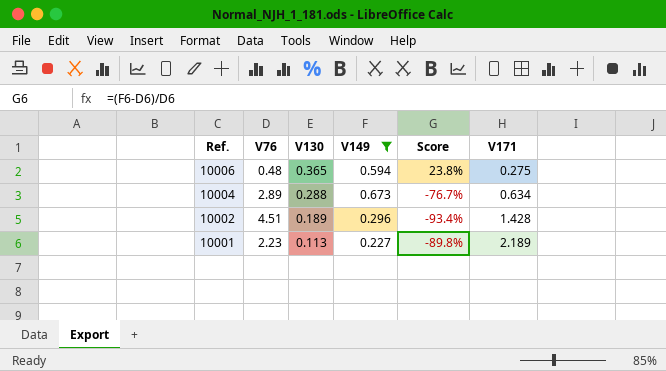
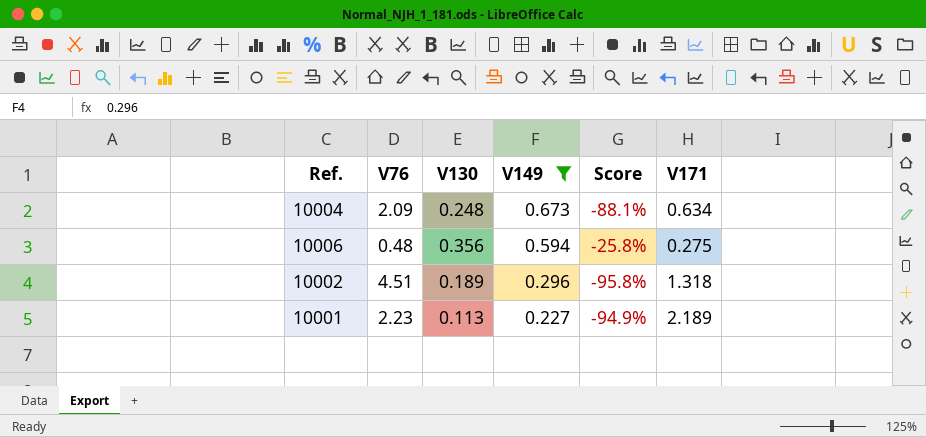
row order: Ref. descending -> V149 descending
column Score | formula: ([V149] - [V76]) / [V76] -> ([V130] - [V76]) / [V76]
10004 | V76: 2.89 -> 2.09
10004 | V130: 0.288 -> 0.248
10006 | V130: 0.365 -> 0.356
10002 | V171: 1.428 -> 1.318

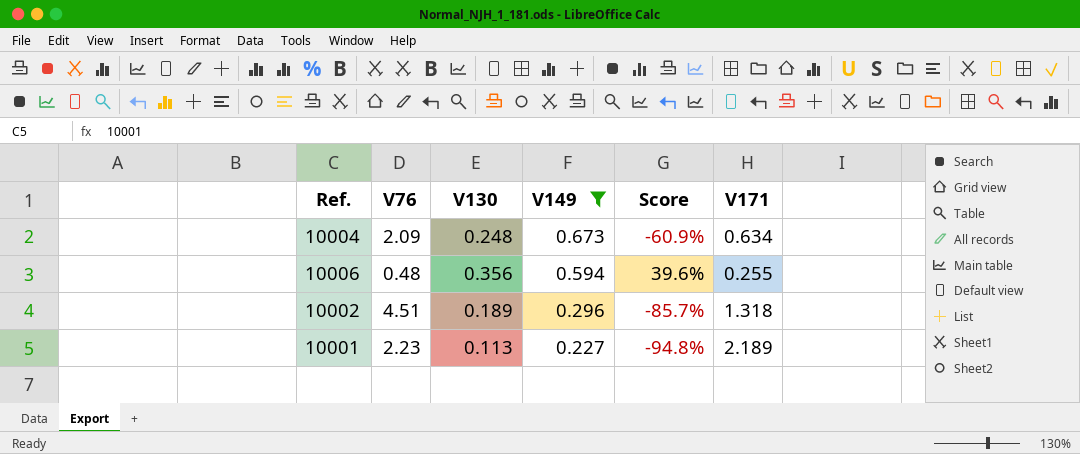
column Score | formula: ([V130] - [V76]) / [V76] -> ([V130] - [V171]) / [V171]
10006 | V171: 0.275 -> 0.255

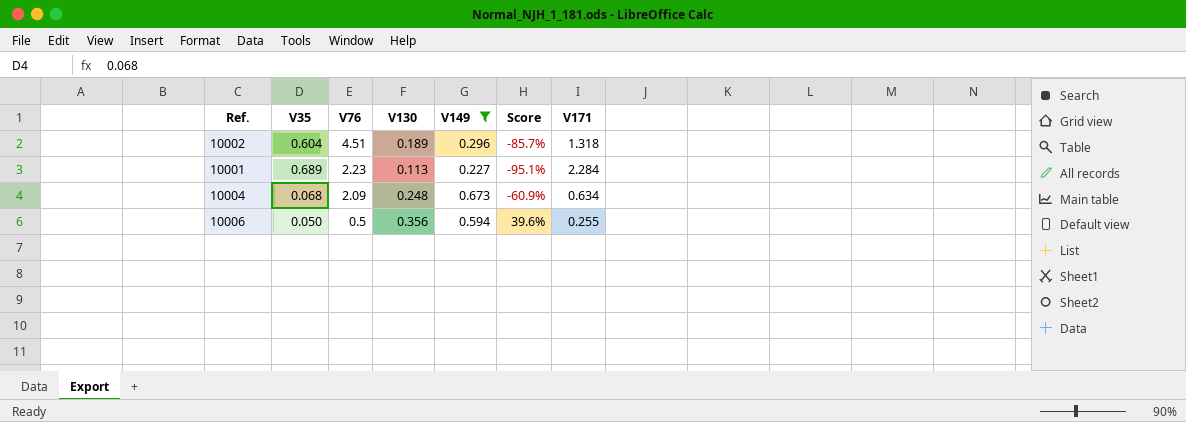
row order: V149 descending -> V76 descending
column V35 | position: none -> 2
10001 | Score: -94.8% -> -95.1%
10001 | V171: 2.189 -> 2.284
10006 | V76: 0.48 -> 0.5

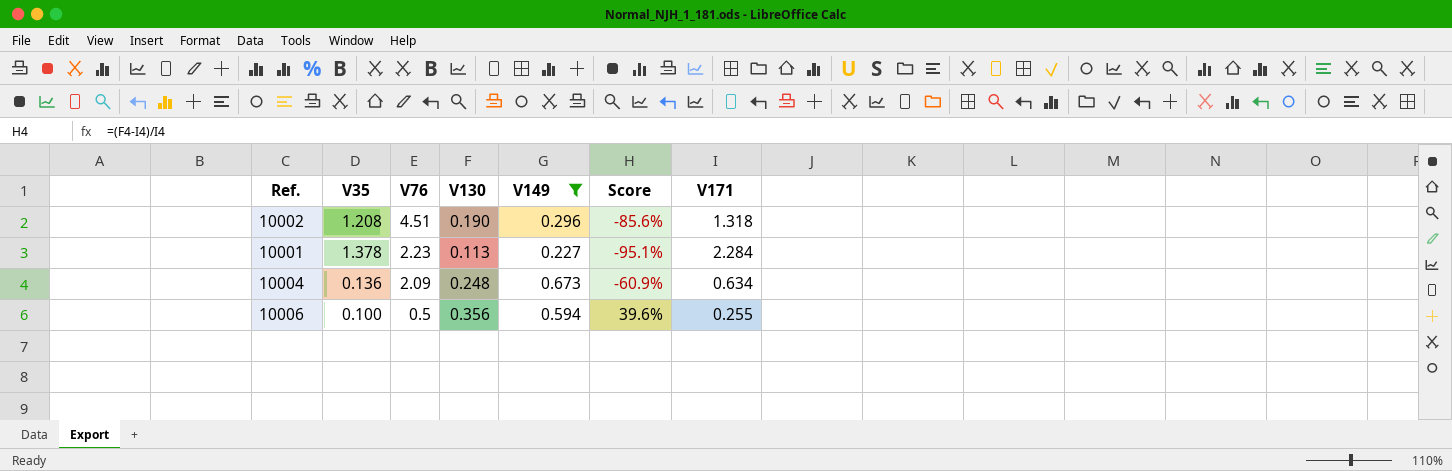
10002 | V35: 0.604 -> 1.208
10002 | V130: 0.189 -> 0.190
10002 | Score: -85.7% -> -85.6%
10001 | V35: 0.689 -> 1.378
10004 | V35: 0.068 -> 0.136
10006 | V35: 0.050 -> 0.100

